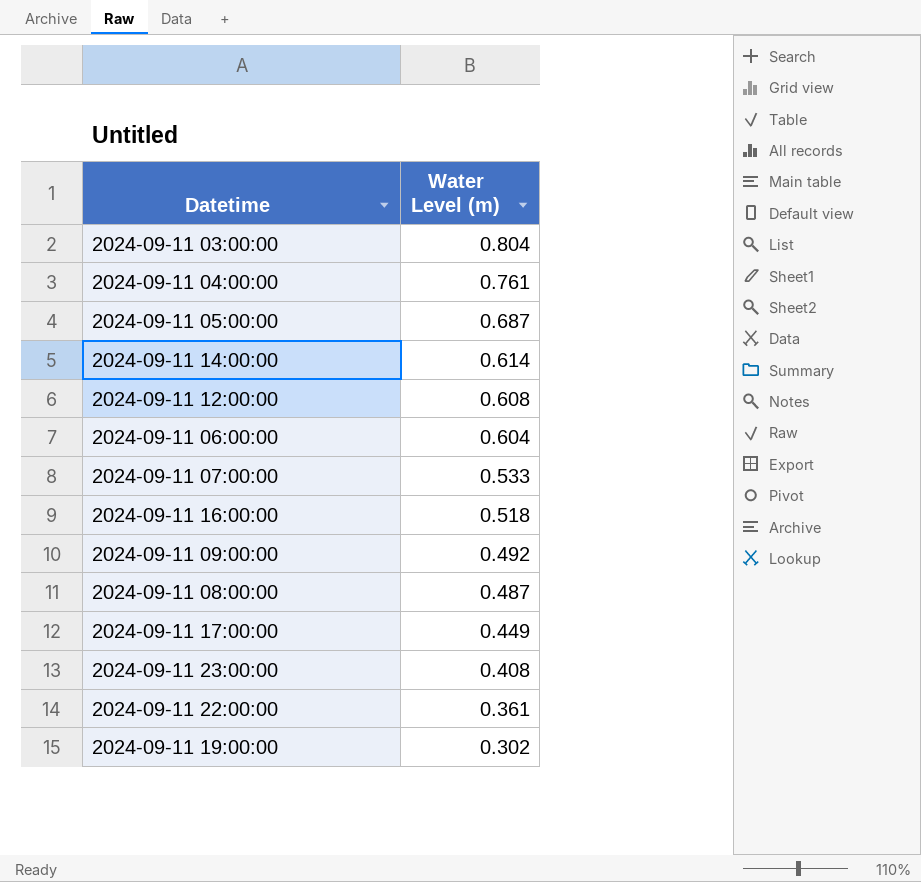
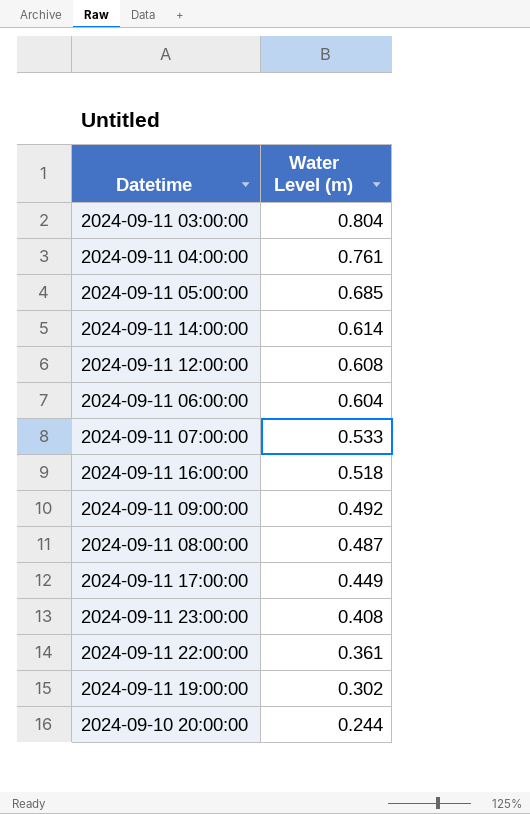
2024-09-11 05:00:00 | Water Level (m): 0.687 -> 0.685
row 2024-09-10 20:00:00: none -> 0.244

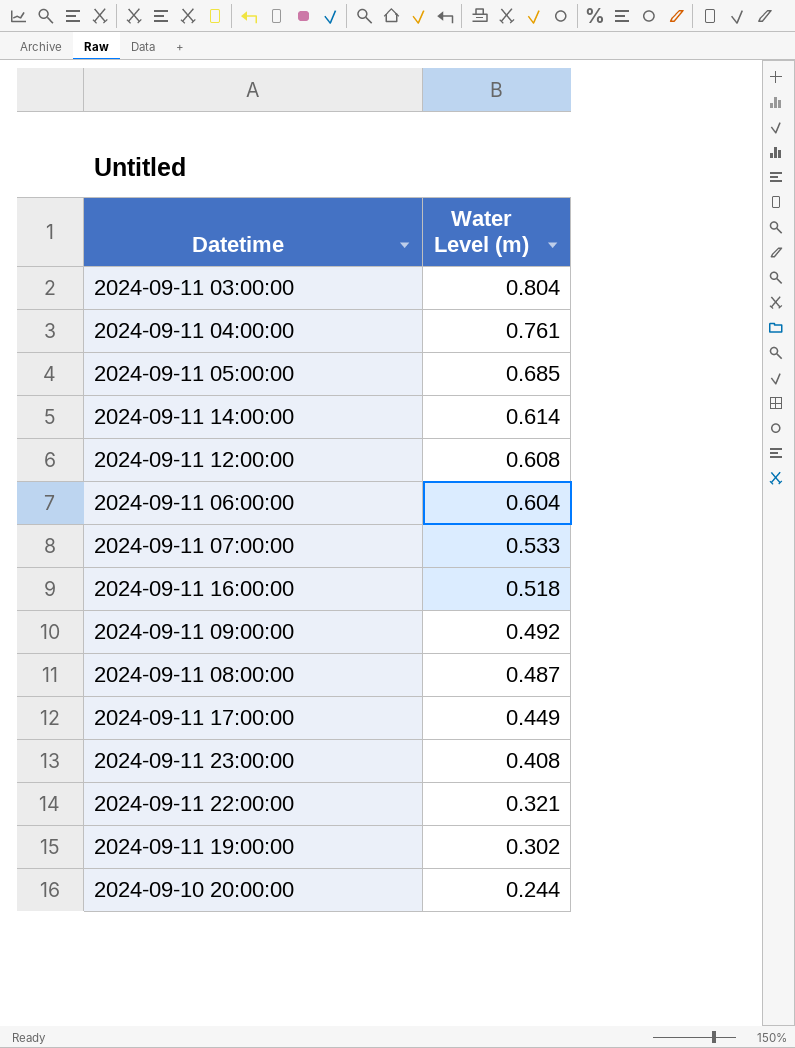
2024-09-11 22:00:00 | Water Level (m): 0.361 -> 0.321

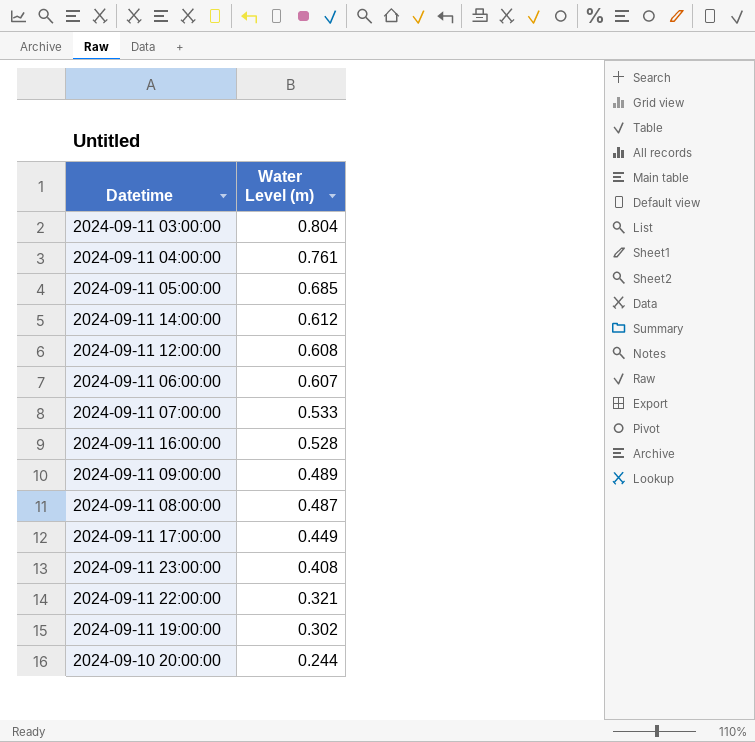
2024-09-11 14:00:00 | Water Level (m): 0.614 -> 0.612
2024-09-11 06:00:00 | Water Level (m): 0.604 -> 0.607
2024-09-11 16:00:00 | Water Level (m): 0.518 -> 0.528
2024-09-11 09:00:00 | Water Level (m): 0.492 -> 0.489

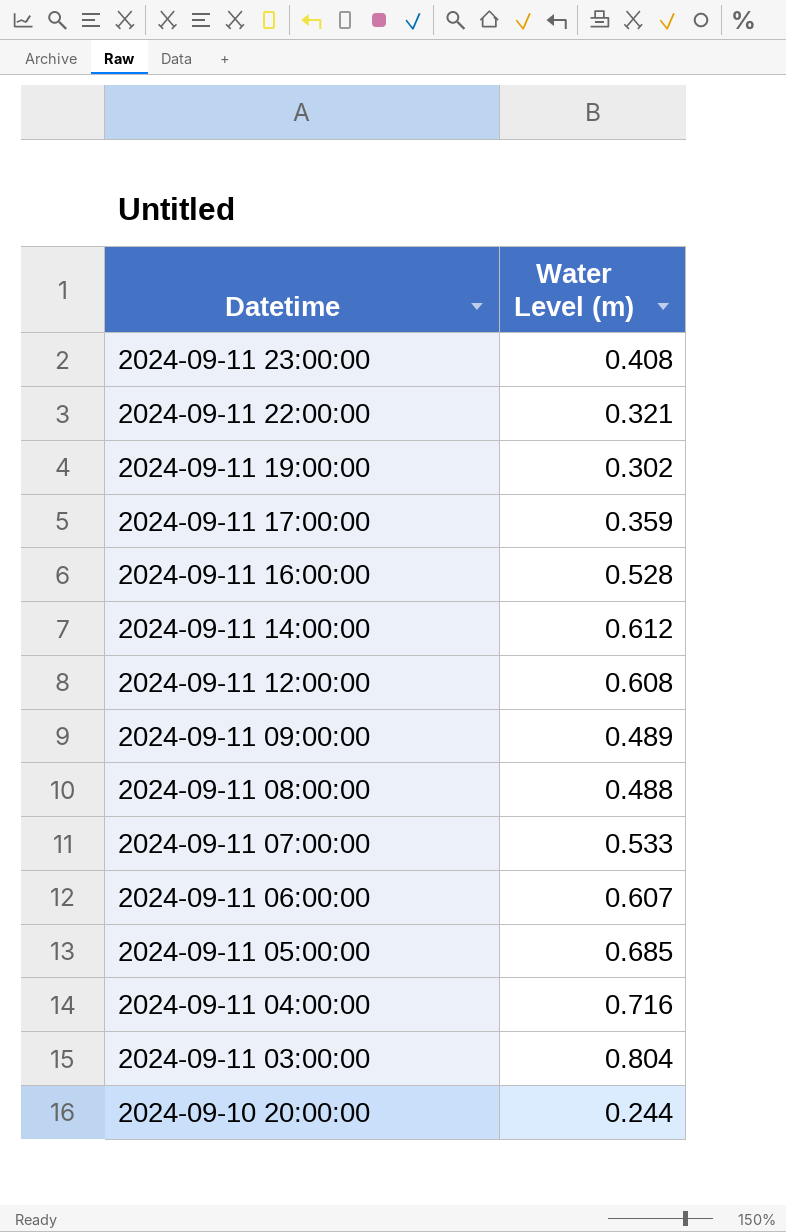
row order: Water Level (m) descending -> Datetime descending
2024-09-11 17:00:00 | Water Level (m): 0.449 -> 0.359
2024-09-11 08:00:00 | Water Level (m): 0.487 -> 0.488
2024-09-11 04:00:00 | Water Level (m): 0.761 -> 0.716

